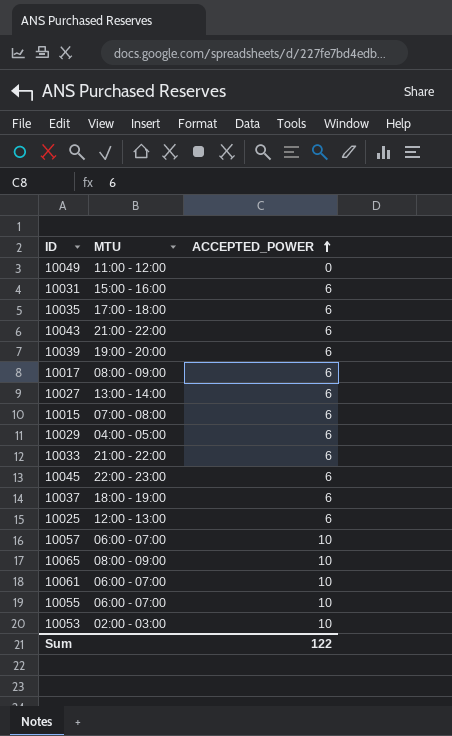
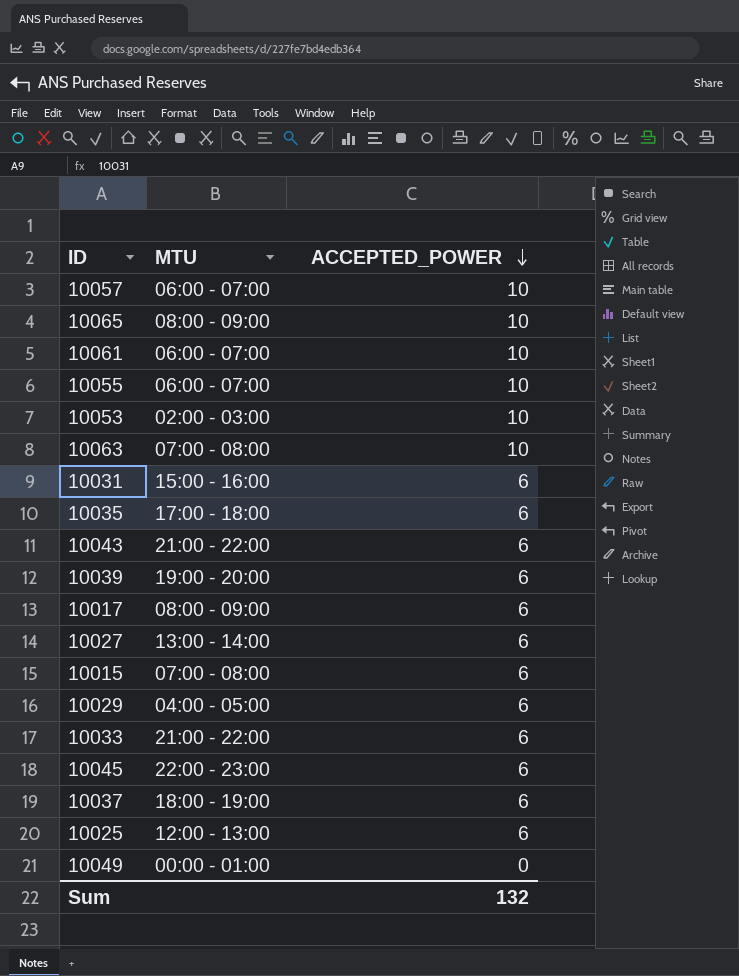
row order: ACCEPTED_POWER ascending -> ACCEPTED_POWER descending
row 10063: none -> 07:00 - 08:00 | 10
10049 | MTU: 11:00 - 12:00 -> 00:00 - 01:00
Sum | ACCEPTED_POWER: 122 -> 132

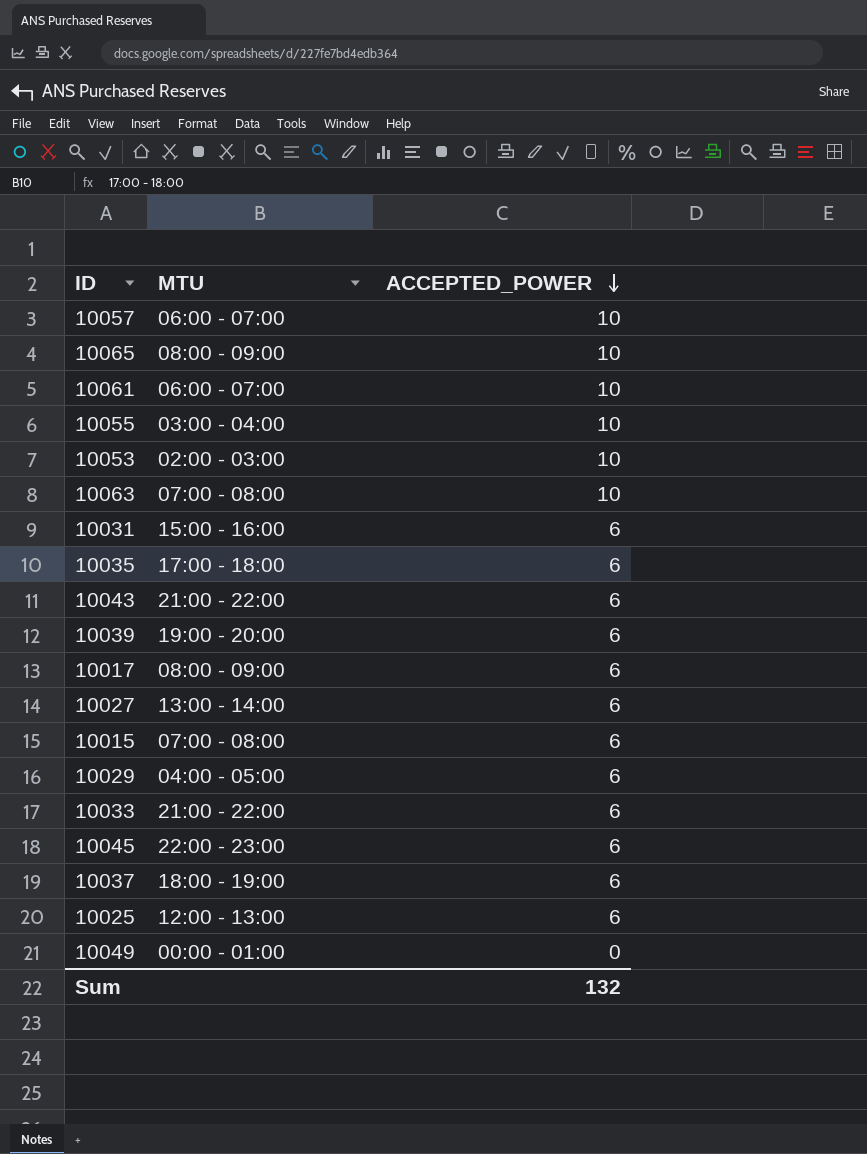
10055 | MTU: 06:00 - 07:00 -> 03:00 - 04:00

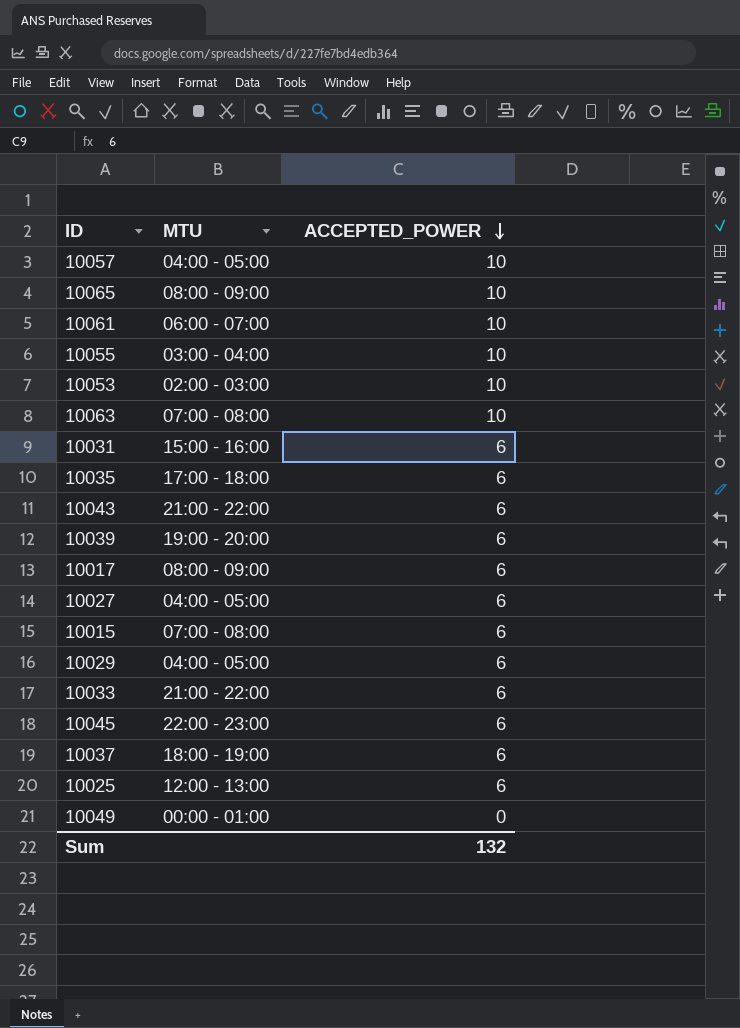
10057 | MTU: 06:00 - 07:00 -> 04:00 - 05:00
10027 | MTU: 13:00 - 14:00 -> 04:00 - 05:00

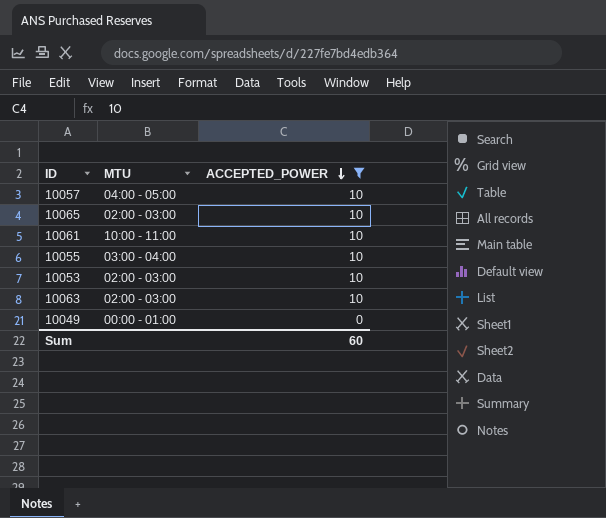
filter: none -> ACCEPTED_POWER != 6
10065 | MTU: 08:00 - 09:00 -> 02:00 - 03:00
10061 | MTU: 06:00 - 07:00 -> 10:00 - 11:00
10063 | MTU: 07:00 - 08:00 -> 02:00 - 03:00
Sum | ACCEPTED_POWER: 132 -> 60

